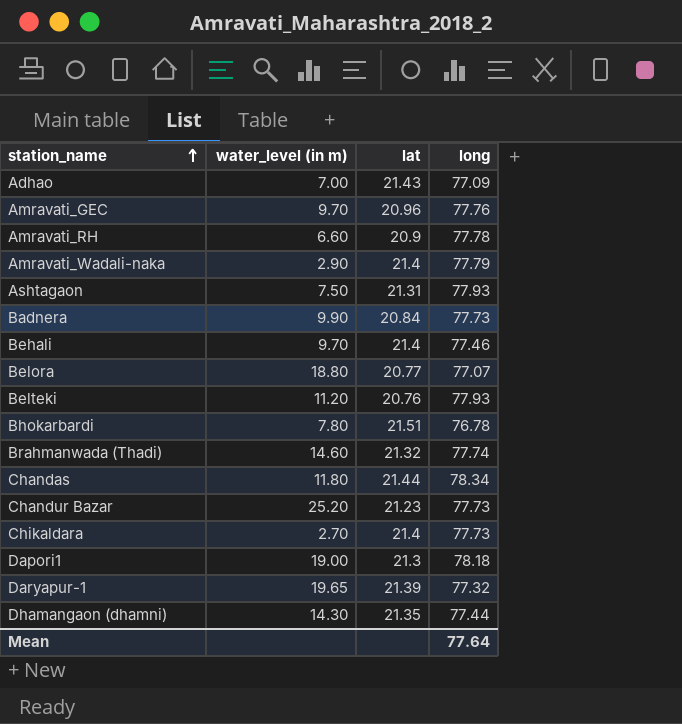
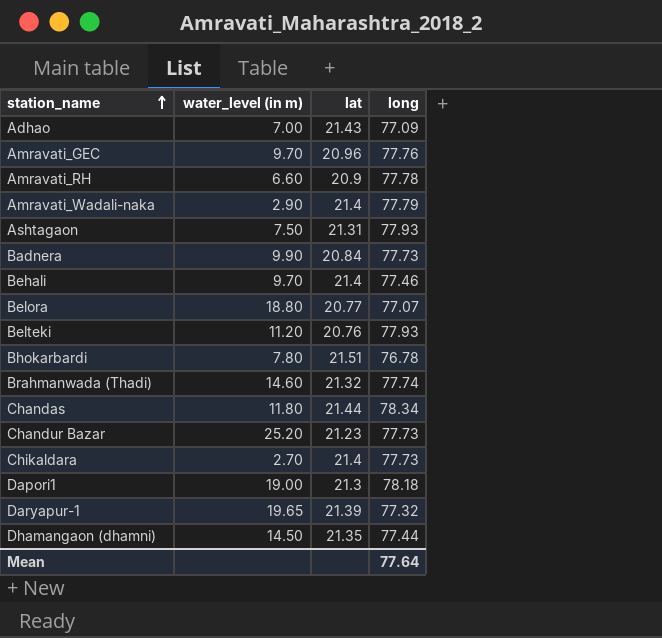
Dhamangaon (dhamni) | water_level (in m): 14.30 -> 14.50

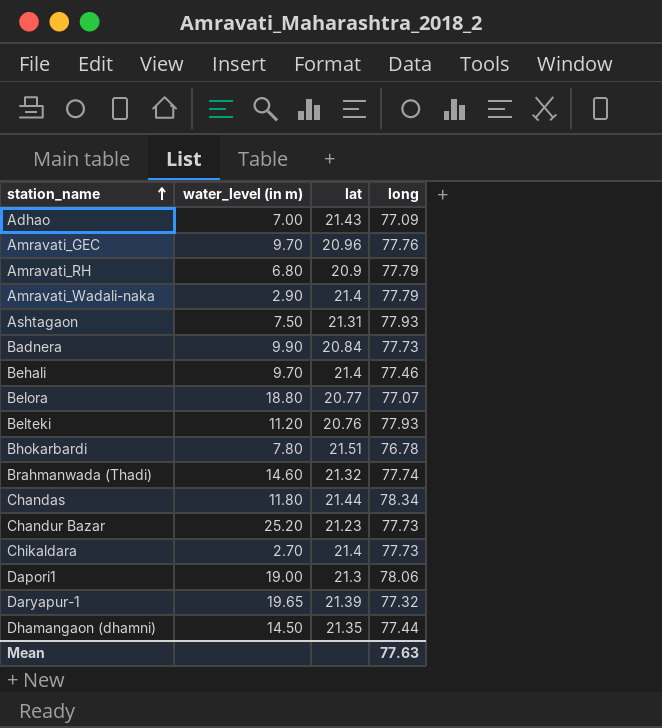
Amravati_RH | water_level (in m): 6.60 -> 6.80
Amravati_RH | long: 77.78 -> 77.79
Dapori1 | long: 78.18 -> 78.06
Mean | long: 77.64 -> 77.63

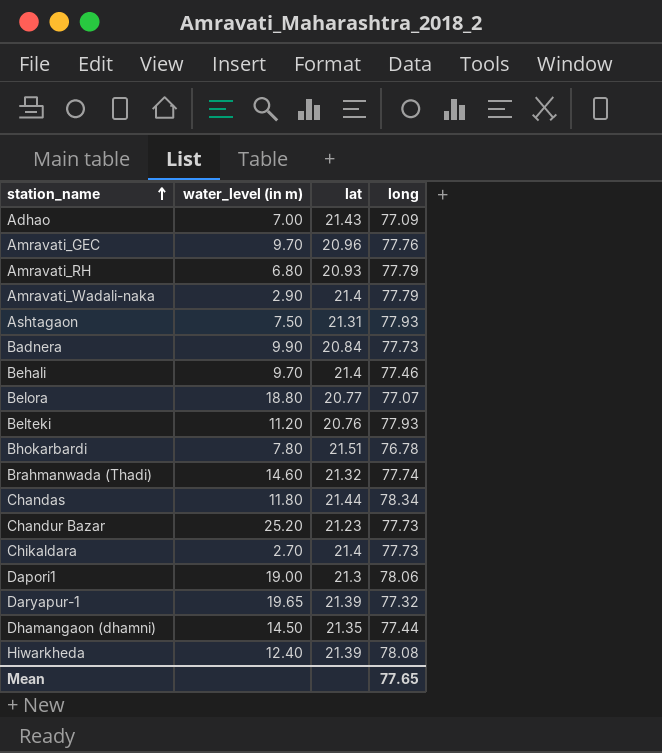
Amravati_RH | lat: 20.9 -> 20.93
row Hiwarkheda: none -> 12.40 | 21.39 | 78.08
Mean | long: 77.63 -> 77.65

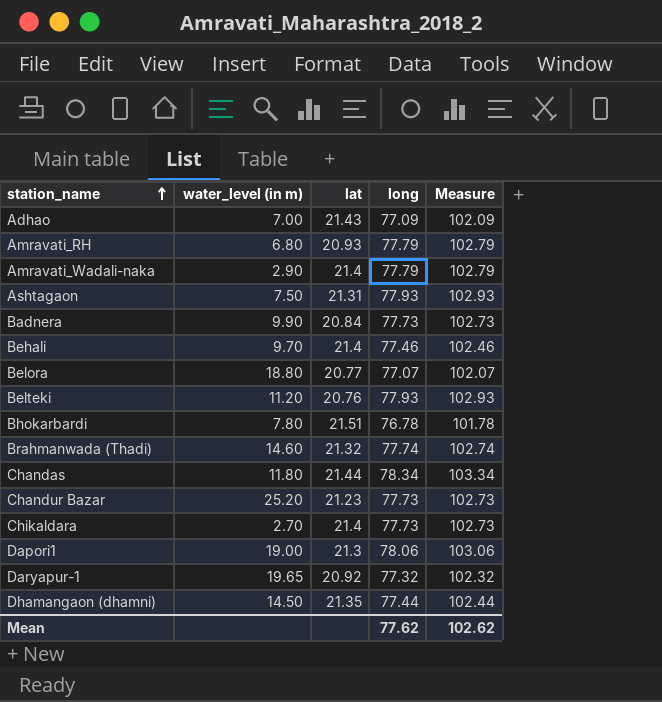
column Measure | formula: none -> [long] + 25
row Amravati_GEC: 9.70 | 20.96 | 77.76 -> none
row Hiwarkheda: 12.40 | 21.39 | 78.08 -> none
Daryapur-1 | lat: 21.39 -> 20.92
Mean | long: 77.65 -> 77.62

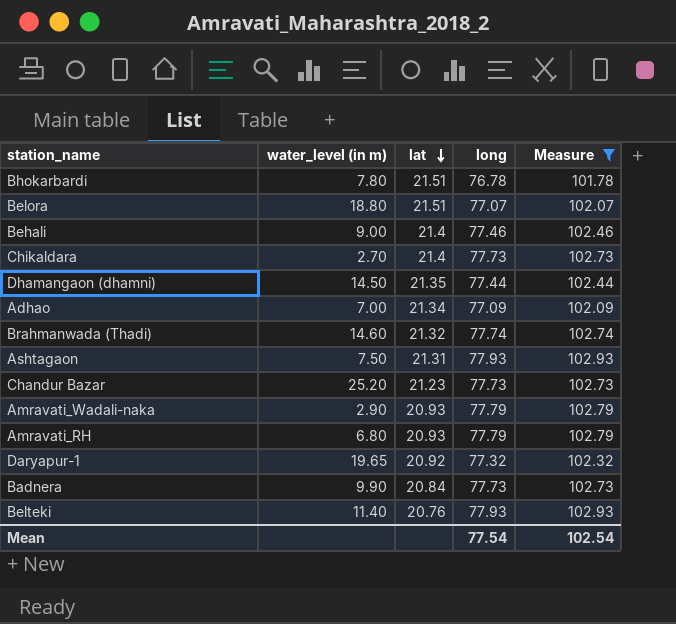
filter: none -> Measure <= 102.93
row order: station_name ascending -> lat descending
Belora | lat: 20.77 -> 21.51
Behali | water_level (in m): 9.70 -> 9.00
Adhao | lat: 21.43 -> 21.34
Amravati_Wadali-naka | lat: 21.4 -> 20.93
Belteki | water_level (in m): 11.20 -> 11.40
Mean | long: 77.62 -> 77.54
Mean | Measure: 102.62 -> 102.54

